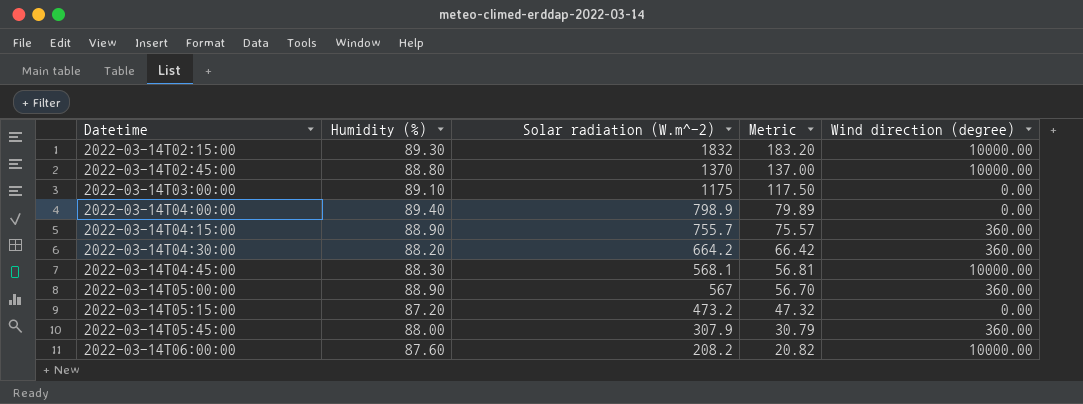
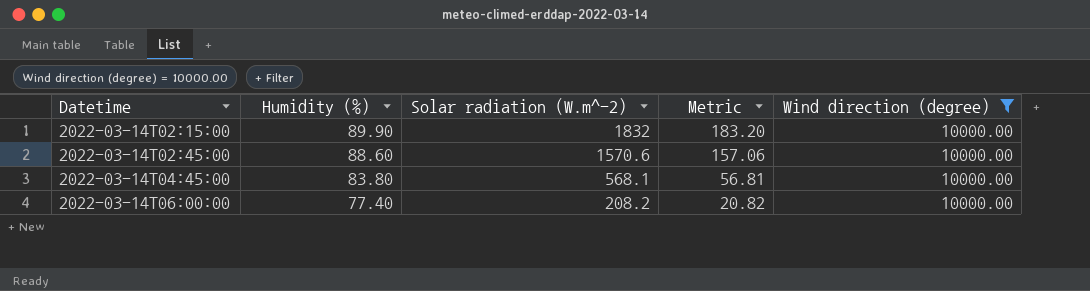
filter: none -> Wind direction (degree) = 10000.00
2022-03-14T02:15:00 | Humidity (%): 89.30 -> 89.90
2022-03-14T02:45:00 | Humidity (%): 88.80 -> 88.60
2022-03-14T02:45:00 | Solar radiation (W.m^-2): 1370 -> 1570.6
2022-03-14T02:45:00 | Metric: 137.00 -> 157.06
2022-03-14T04:45:00 | Humidity (%): 88.30 -> 83.80
2022-03-14T06:00:00 | Humidity (%): 87.60 -> 77.40

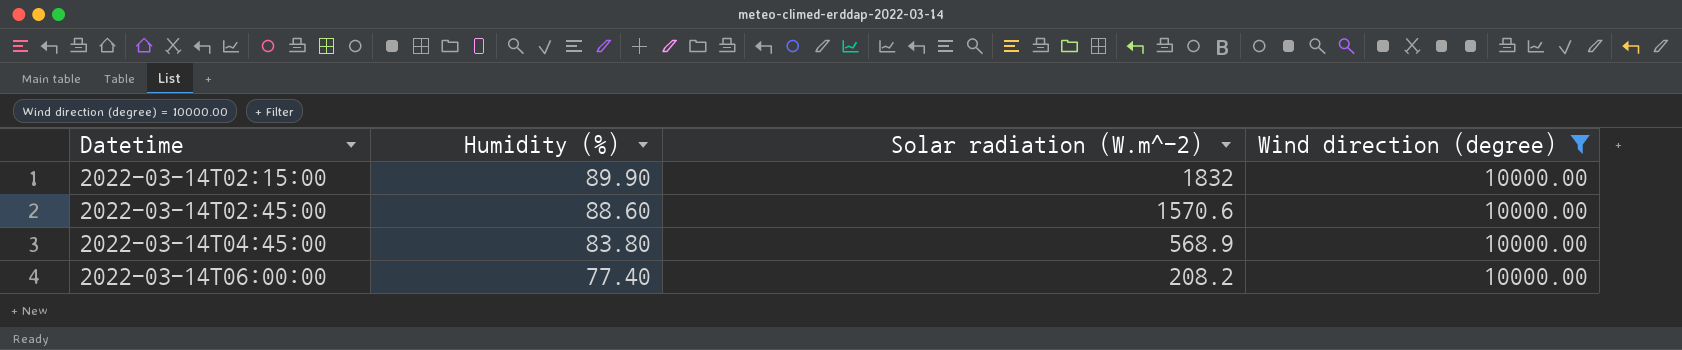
column Metric | formula: [Solar radiation (W.m^-2)] * 0.1 -> none
2022-03-14T04:45:00 | Solar radiation (W.m^-2): 568.1 -> 568.9

